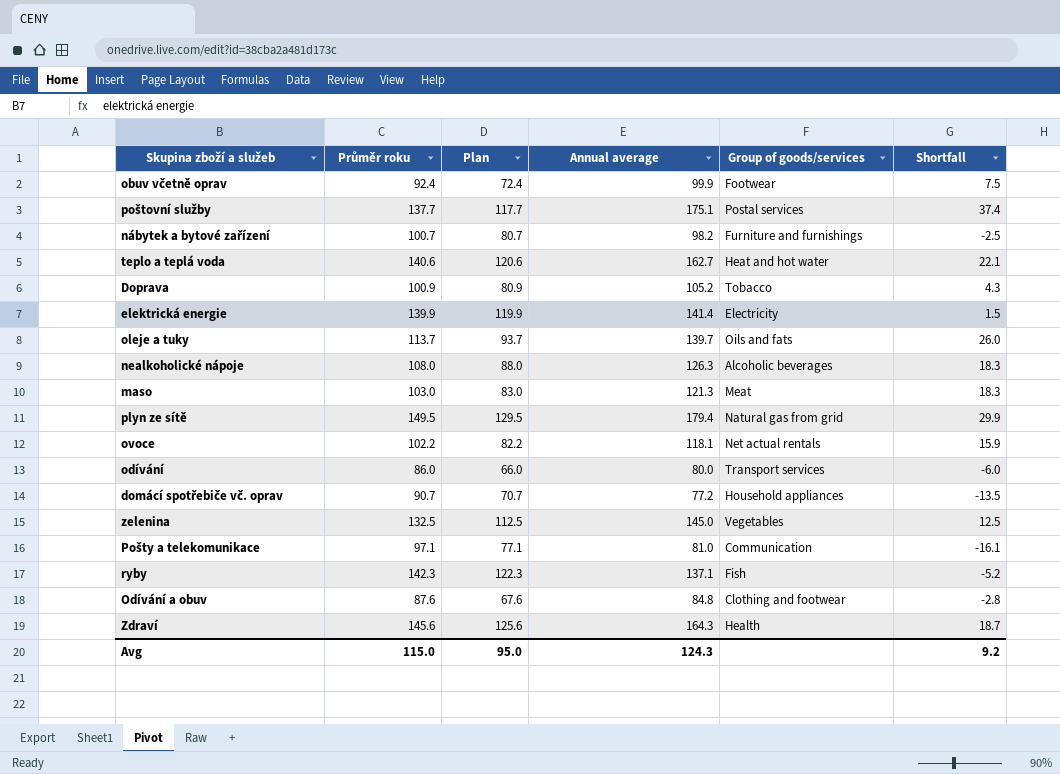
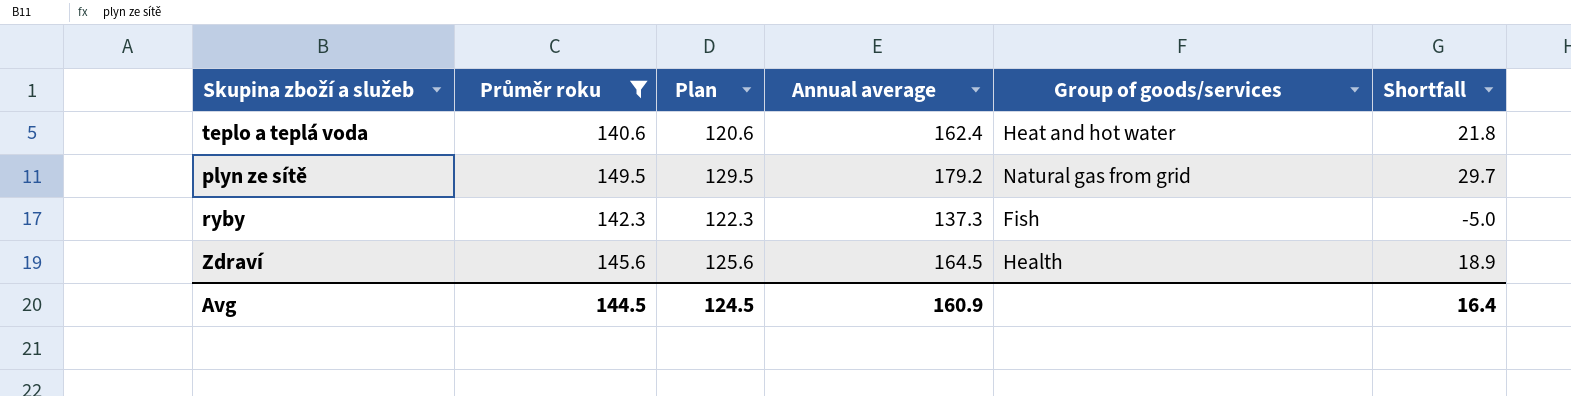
filter: none -> Průměr roku >= 140.6
teplo a teplá voda | Annual average: 162.7 -> 162.4
teplo a teplá voda | Shortfall: 22.1 -> 21.8
plyn ze sítě | Annual average: 179.4 -> 179.2
plyn ze sítě | Shortfall: 29.9 -> 29.7
ryby | Annual average: 137.1 -> 137.3
ryby | Shortfall: -5.2 -> -5.0
Zdraví | Annual average: 164.3 -> 164.5
Zdraví | Shortfall: 18.7 -> 18.9
Avg | Průměr roku: 115.0 -> 144.5
Avg | Plan: 95.0 -> 124.5
Avg | Annual average: 124.3 -> 160.9
Avg | Shortfall: 9.2 -> 16.4

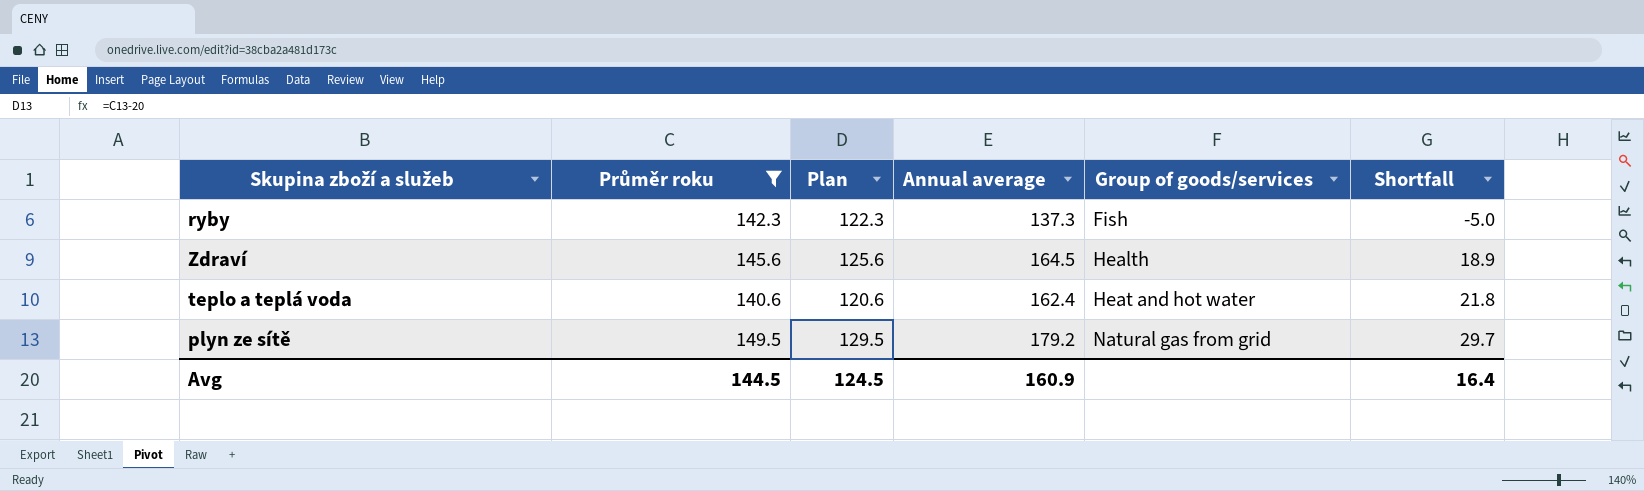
row order: none -> Group of goods/services ascending

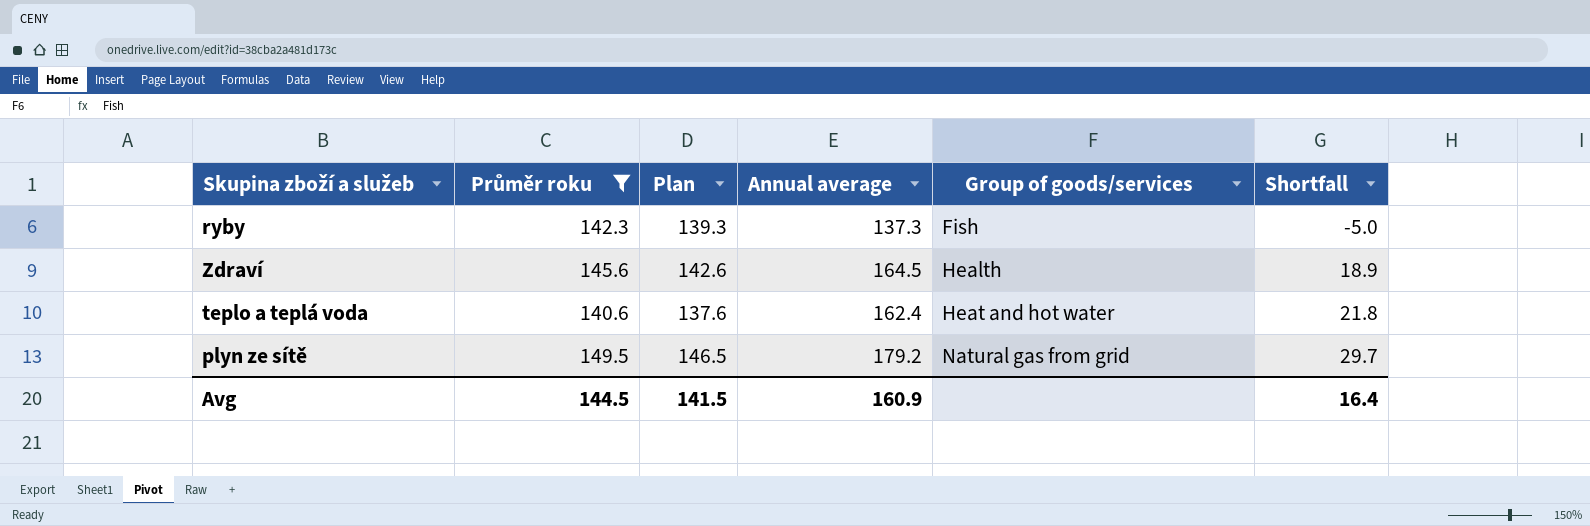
column Plan | formula: [Průměr roku] - 20 -> [Průměr roku] - 3
Avg | Plan: 124.5 -> 141.5

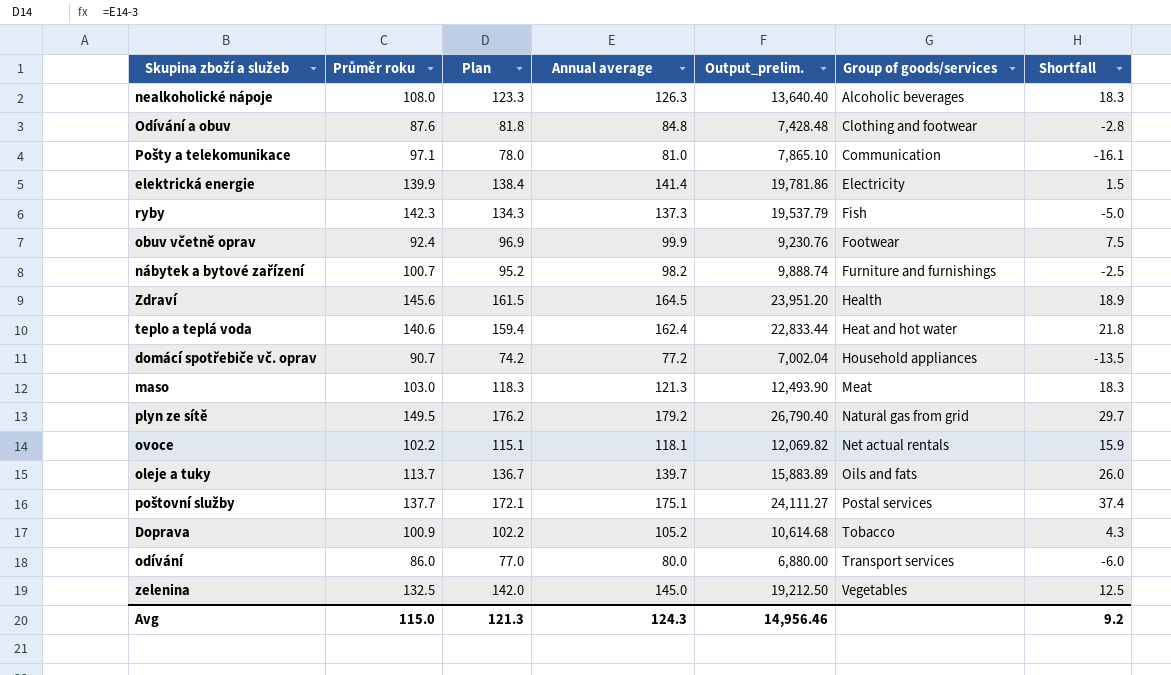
filter: Průměr roku >= 140.6 -> none
column Plan | formula: [Průměr roku] - 3 -> [Annual average] - 3
column Output_prelim. | formula: none -> [Průměr roku] * [Annual average]
Avg | Průměr roku: 144.5 -> 115.0
Avg | Plan: 141.5 -> 121.3
Avg | Annual average: 160.9 -> 124.3
Avg | Shortfall: 16.4 -> 9.2

